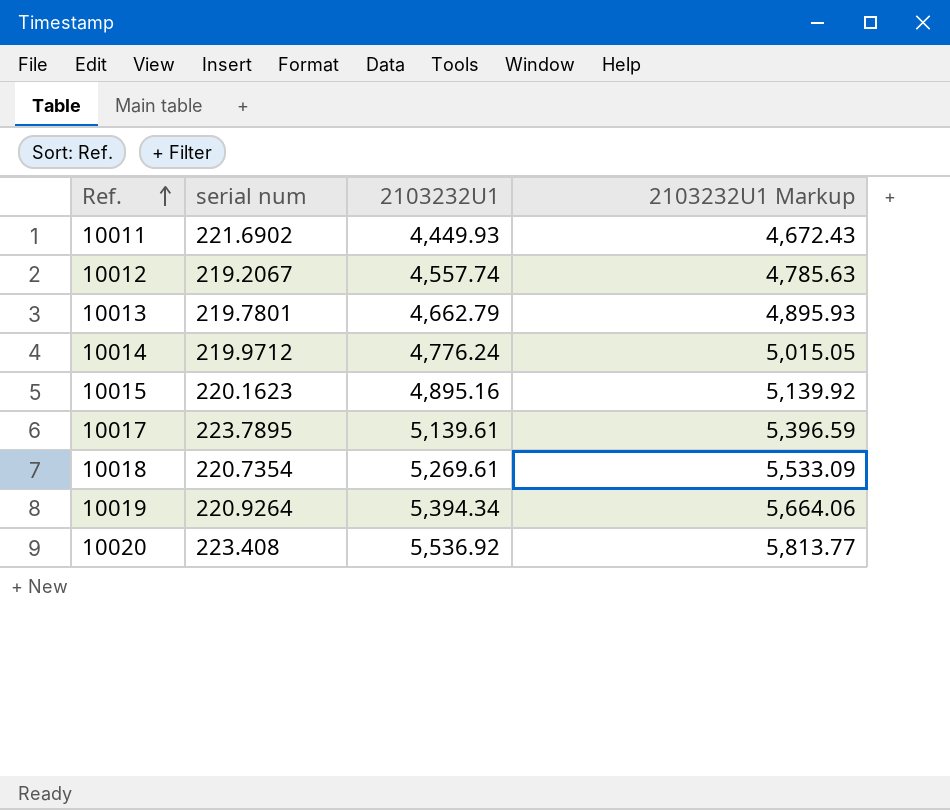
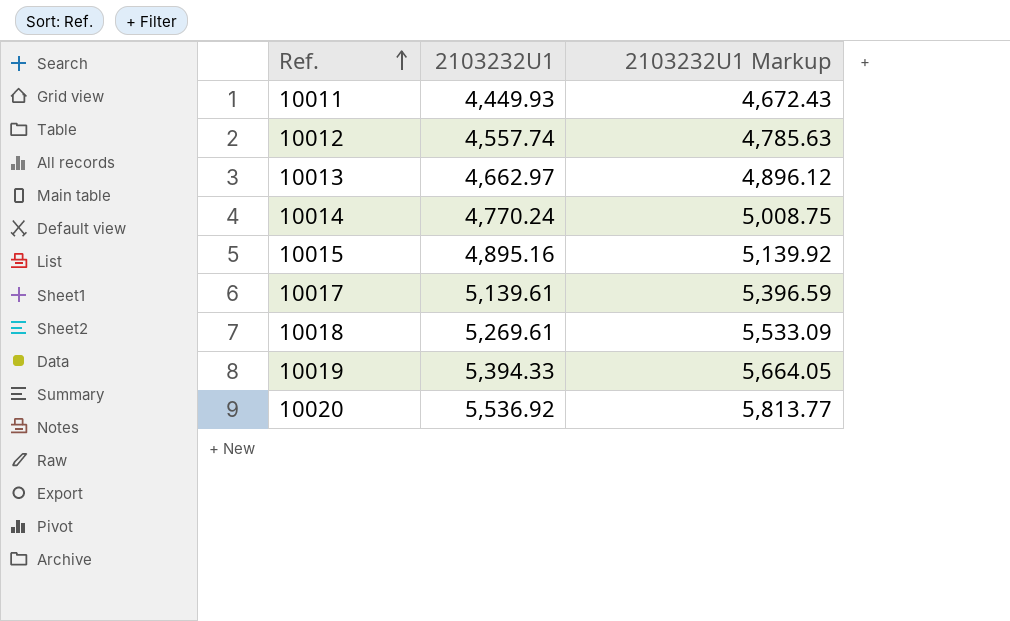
column serial num | position: 2 -> none
10013 | 2103232U1: 4,662.79 -> 4,662.97
10013 | 2103232U1 Markup: 4,895.93 -> 4,896.12
10014 | 2103232U1: 4,776.24 -> 4,770.24
10014 | 2103232U1 Markup: 5,015.05 -> 5,008.75
10019 | 2103232U1: 5,394.34 -> 5,394.33
10019 | 2103232U1 Markup: 5,664.06 -> 5,664.05

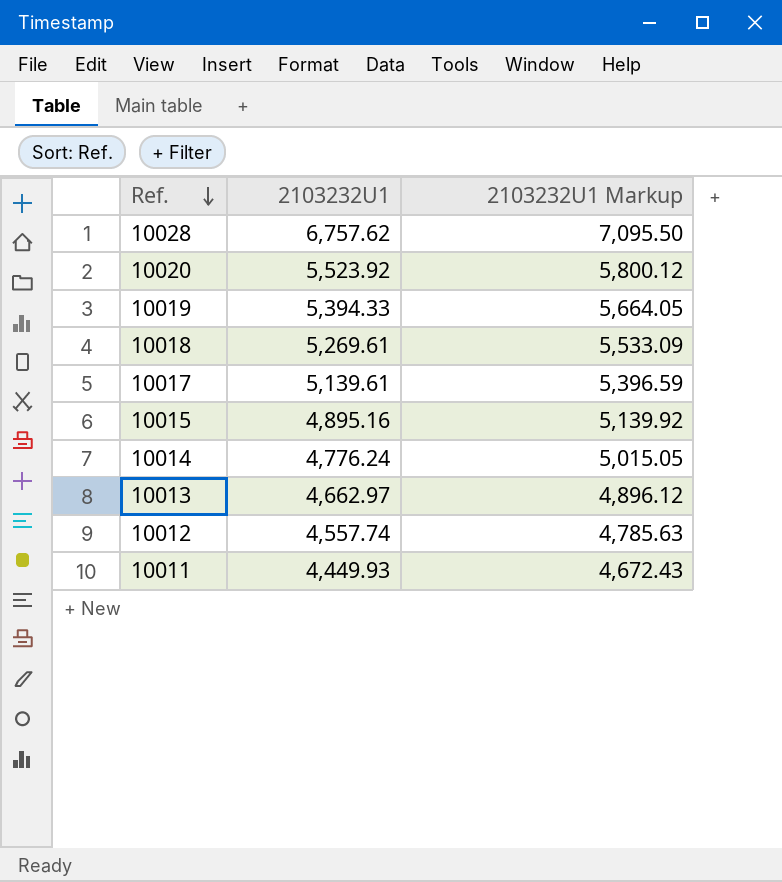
row order: Ref. ascending -> Ref. descending
row 10028: none -> 6,757.62 | 7,095.50
10020 | 2103232U1: 5,536.92 -> 5,523.92
10020 | 2103232U1 Markup: 5,813.77 -> 5,800.12
10014 | 2103232U1: 4,770.24 -> 4,776.24
10014 | 2103232U1 Markup: 5,008.75 -> 5,015.05

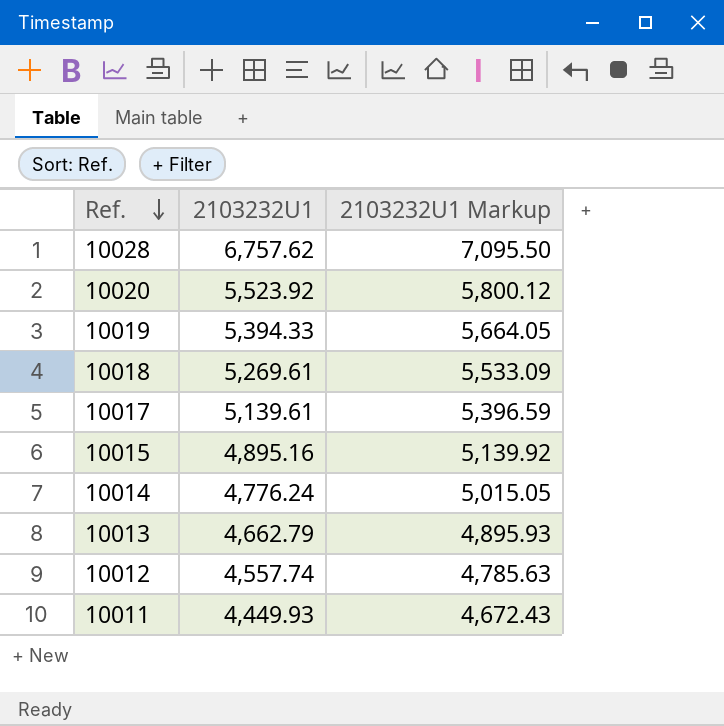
10013 | 2103232U1: 4,662.97 -> 4,662.79
10013 | 2103232U1 Markup: 4,896.12 -> 4,895.93

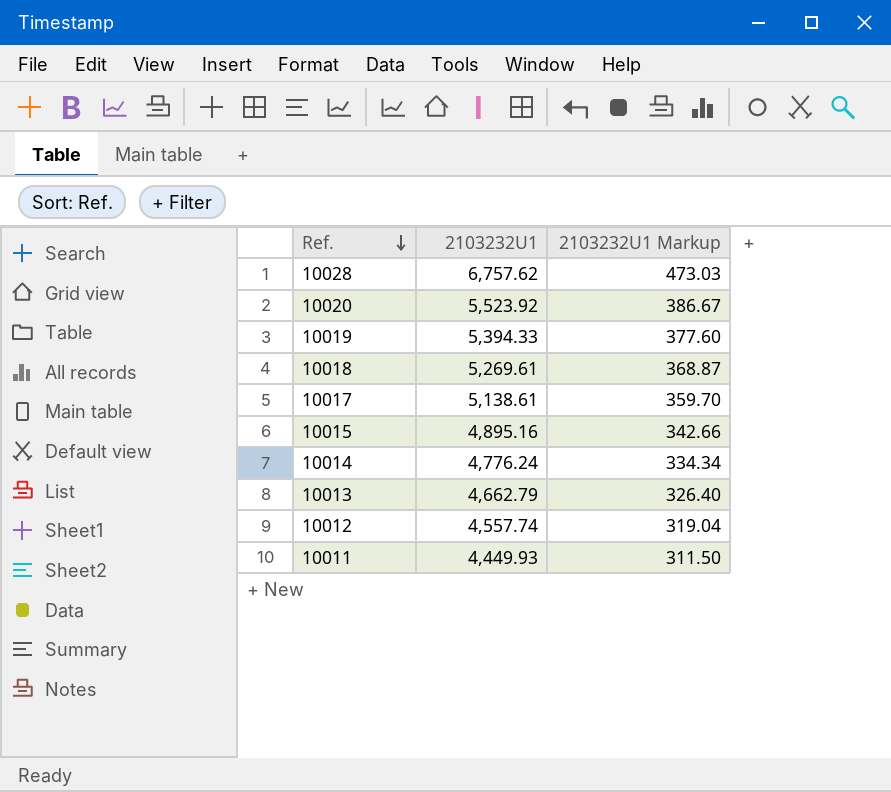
column 2103232U1 Markup | formula: [2103232U1] * 1.05 -> [2103232U1] * 0.07
10017 | 2103232U1: 5,139.61 -> 5,138.61

